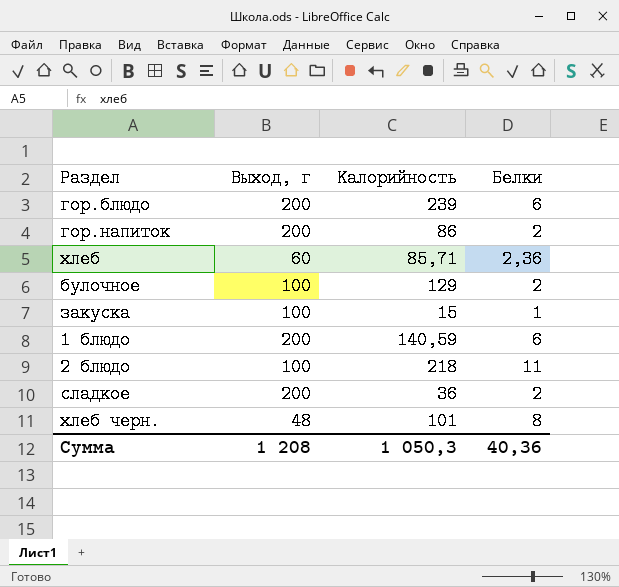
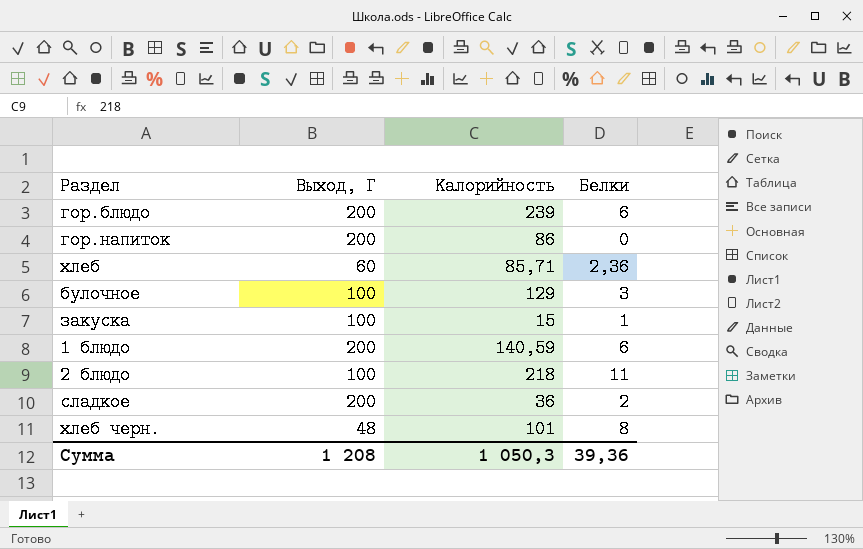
column name: Выход, г -> Выход, Г
гор.напиток | Белки: 2 -> 0
булочное | Белки: 2 -> 3
Сумма | Белки: 40,36 -> 39,36

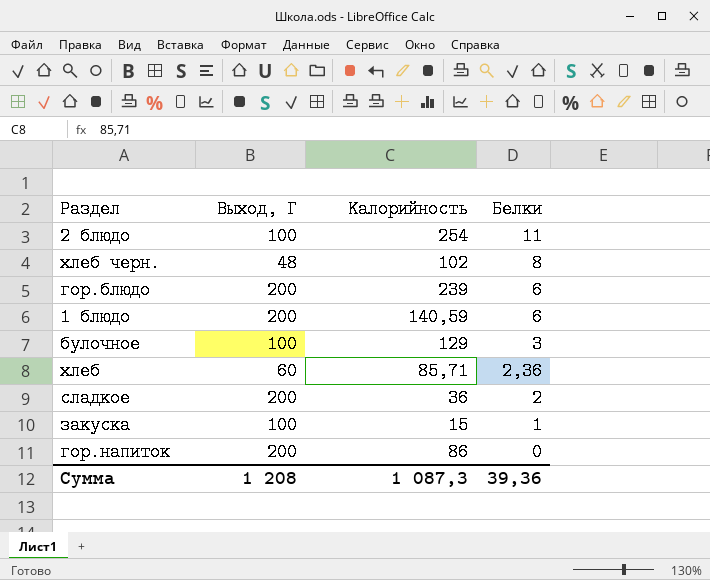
row order: none -> Белки descending
2 блюдо | Калорийность: 218 -> 254
хлеб черн. | Калорийность: 101 -> 102
Сумма | Калорийность: 1 050,3 -> 1 087,3

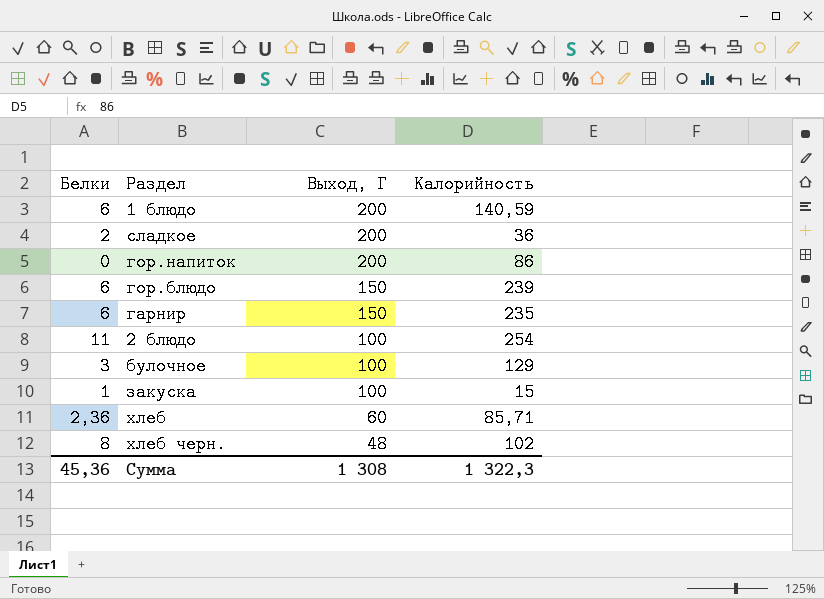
row order: Белки descending -> Выход, Г descending
column Белки | position: 4 -> 1
гор.блюдо | Выход, Г: 200 -> 150
row гарнир: none -> 6 | 150 | 235
Сумма | Белки: 39,36 -> 45,36
Сумма | Выход, Г: 1 208 -> 1 308
Сумма | Калорийность: 1 087,3 -> 1 322,3

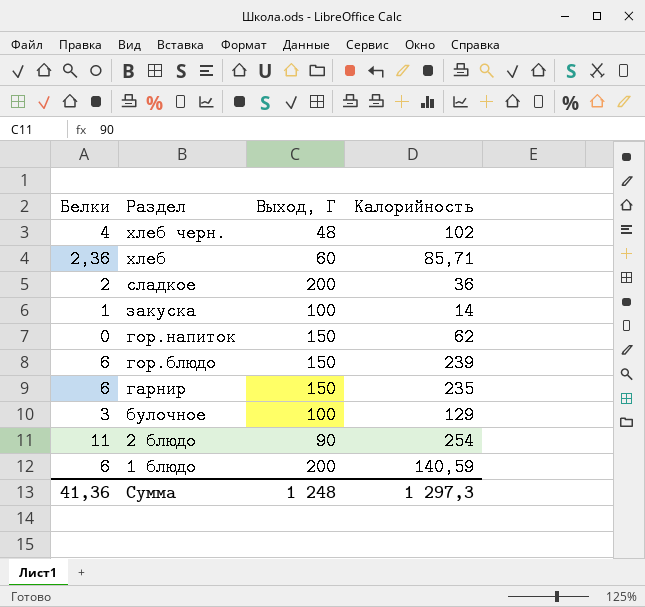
row order: Выход, Г descending -> Раздел descending
хлеб черн. | Белки: 8 -> 4
закуска | Калорийность: 15 -> 14
гор.напиток | Выход, Г: 200 -> 150
гор.напиток | Калорийность: 86 -> 62
2 блюдо | Выход, Г: 100 -> 90
Сумма | Белки: 45,36 -> 41,36
Сумма | Выход, Г: 1 308 -> 1 248
Сумма | Калорийность: 1 322,3 -> 1 297,3

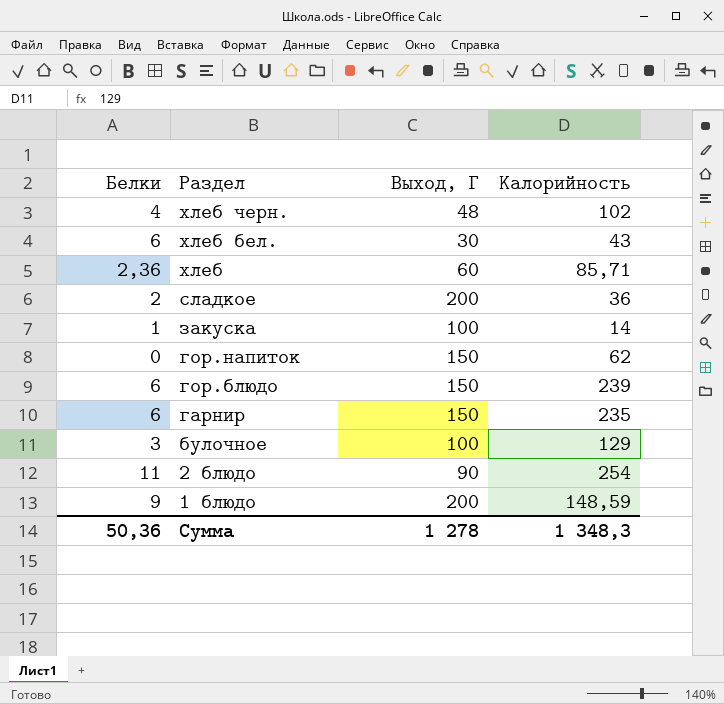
row хлеб бел.: none -> 6 | 30 | 43
1 блюдо | Белки: 6 -> 9
1 блюдо | Калорийность: 140,59 -> 148,59
Сумма | Белки: 41,36 -> 50,36
Сумма | Выход, Г: 1 248 -> 1 278
Сумма | Калорийность: 1 297,3 -> 1 348,3

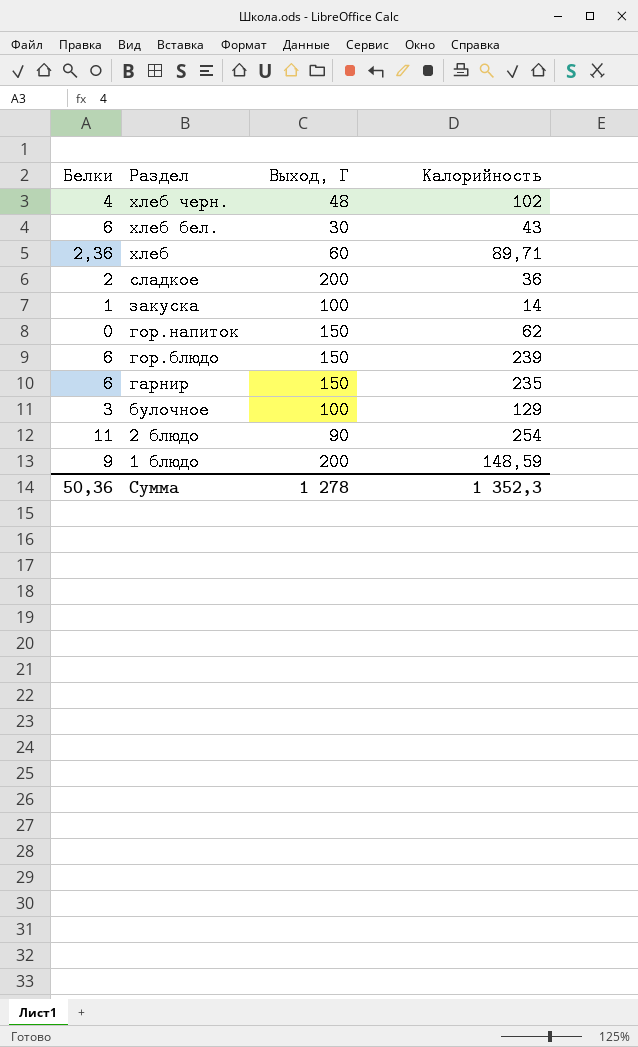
хлеб | Калорийность: 85,71 -> 89,71
Сумма | Калорийность: 1 348,3 -> 1 352,3

